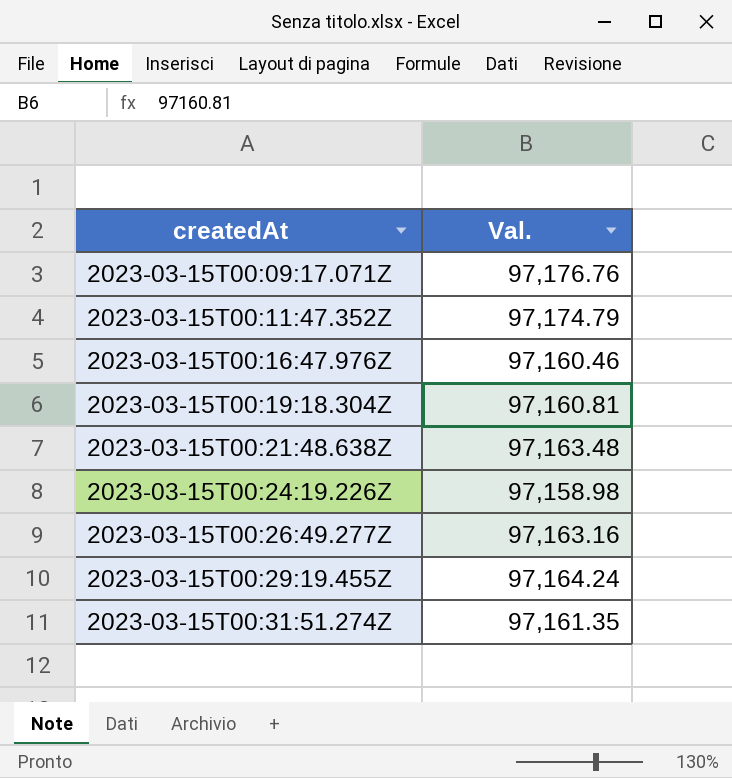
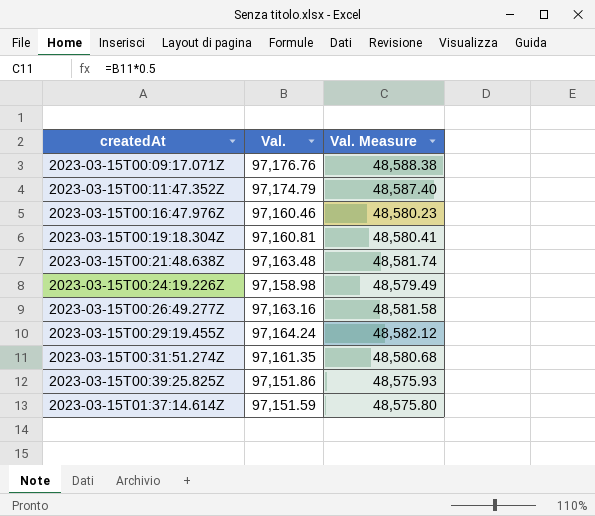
column Val. Measure | formula: none -> [Val.] * 0.5
row 2023-03-15T00:39:25.825Z: none -> 97,151.86 | 48,575.93
row 2023-03-15T01:37:14.614Z: none -> 97,151.59 | 48,575.80

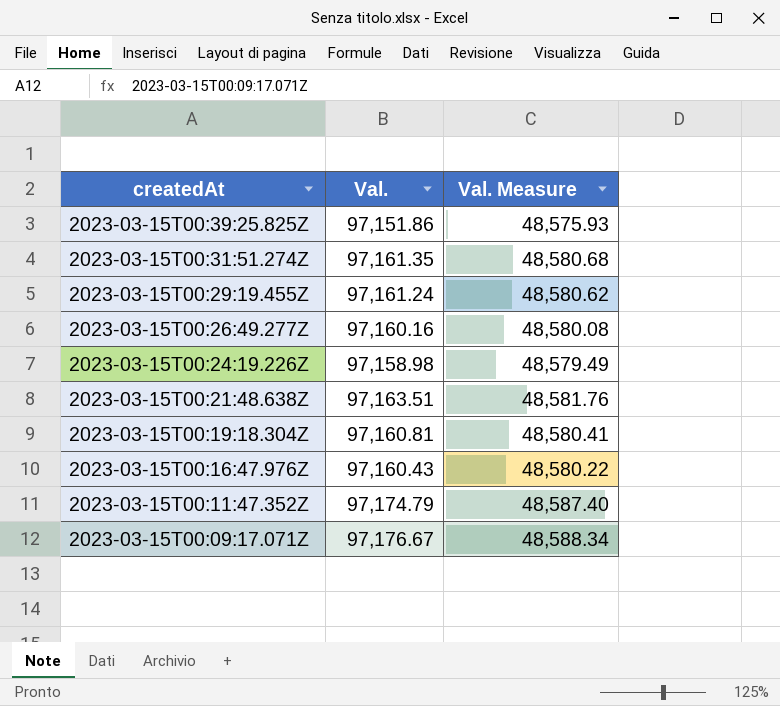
row order: createdAt ascending -> createdAt descending
row 2023-03-15T01:37:14.614Z: 97,151.59 | 48,575.80 -> none
2023-03-15T00:29:19.455Z | Val.: 97,164.24 -> 97,161.24
2023-03-15T00:29:19.455Z | Val. Measure: 48,582.12 -> 48,580.62
2023-03-15T00:26:49.277Z | Val.: 97,163.16 -> 97,160.16
2023-03-15T00:26:49.277Z | Val. Measure: 48,581.58 -> 48,580.08
2023-03-15T00:21:48.638Z | Val.: 97,163.48 -> 97,163.51
2023-03-15T00:21:48.638Z | Val. Measure: 48,581.74 -> 48,581.76
2023-03-15T00:16:47.976Z | Val.: 97,160.46 -> 97,160.43
2023-03-15T00:16:47.976Z | Val. Measure: 48,580.23 -> 48,580.22
2023-03-15T00:09:17.071Z | Val.: 97,176.76 -> 97,176.67
2023-03-15T00:09:17.071Z | Val. Measure: 48,588.38 -> 48,588.34

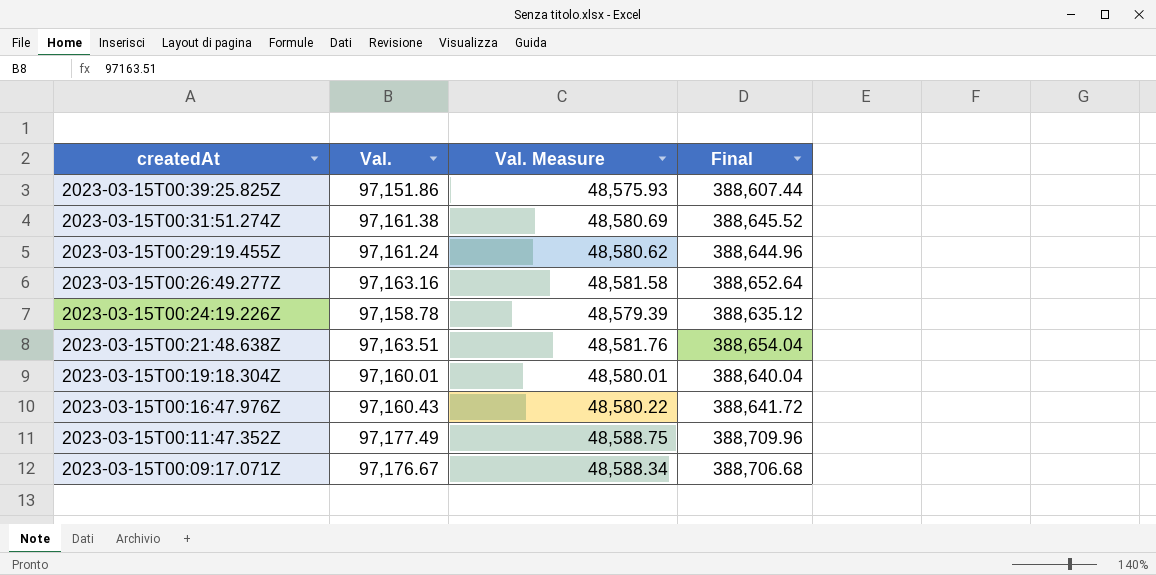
column Final | formula: none -> [Val.] * 4
2023-03-15T00:31:51.274Z | Val.: 97,161.35 -> 97,161.38
2023-03-15T00:31:51.274Z | Val. Measure: 48,580.68 -> 48,580.69
2023-03-15T00:26:49.277Z | Val.: 97,160.16 -> 97,163.16
2023-03-15T00:26:49.277Z | Val. Measure: 48,580.08 -> 48,581.58
2023-03-15T00:24:19.226Z | Val.: 97,158.98 -> 97,158.78
2023-03-15T00:24:19.226Z | Val. Measure: 48,579.49 -> 48,579.39
2023-03-15T00:19:18.304Z | Val.: 97,160.81 -> 97,160.01
2023-03-15T00:19:18.304Z | Val. Measure: 48,580.41 -> 48,580.01
2023-03-15T00:11:47.352Z | Val.: 97,174.79 -> 97,177.49
2023-03-15T00:11:47.352Z | Val. Measure: 48,587.40 -> 48,588.75

